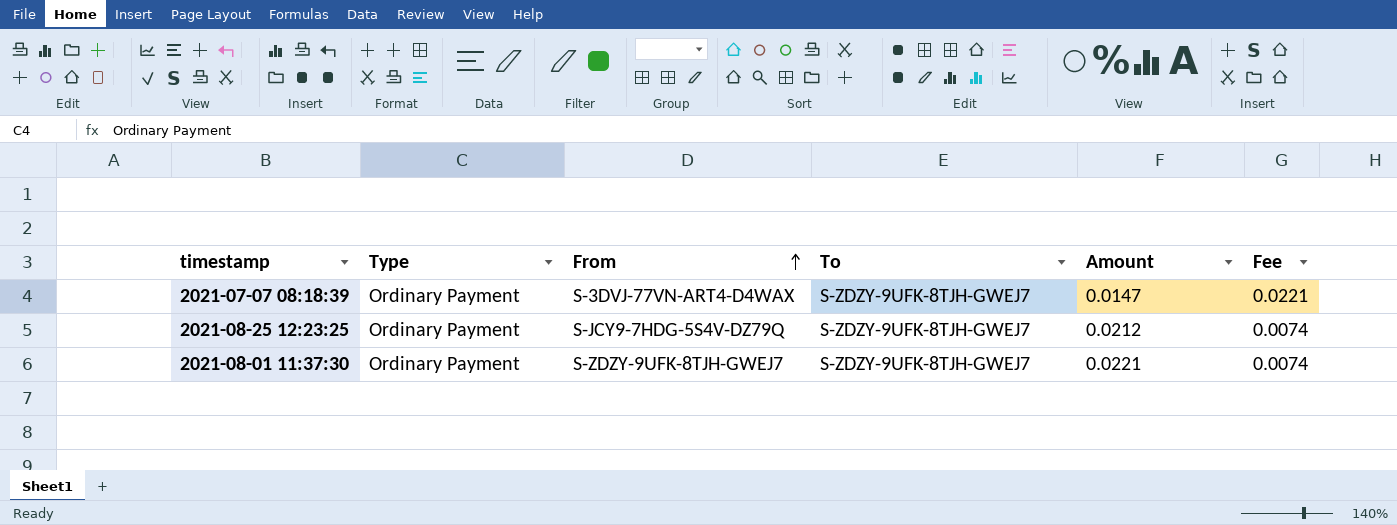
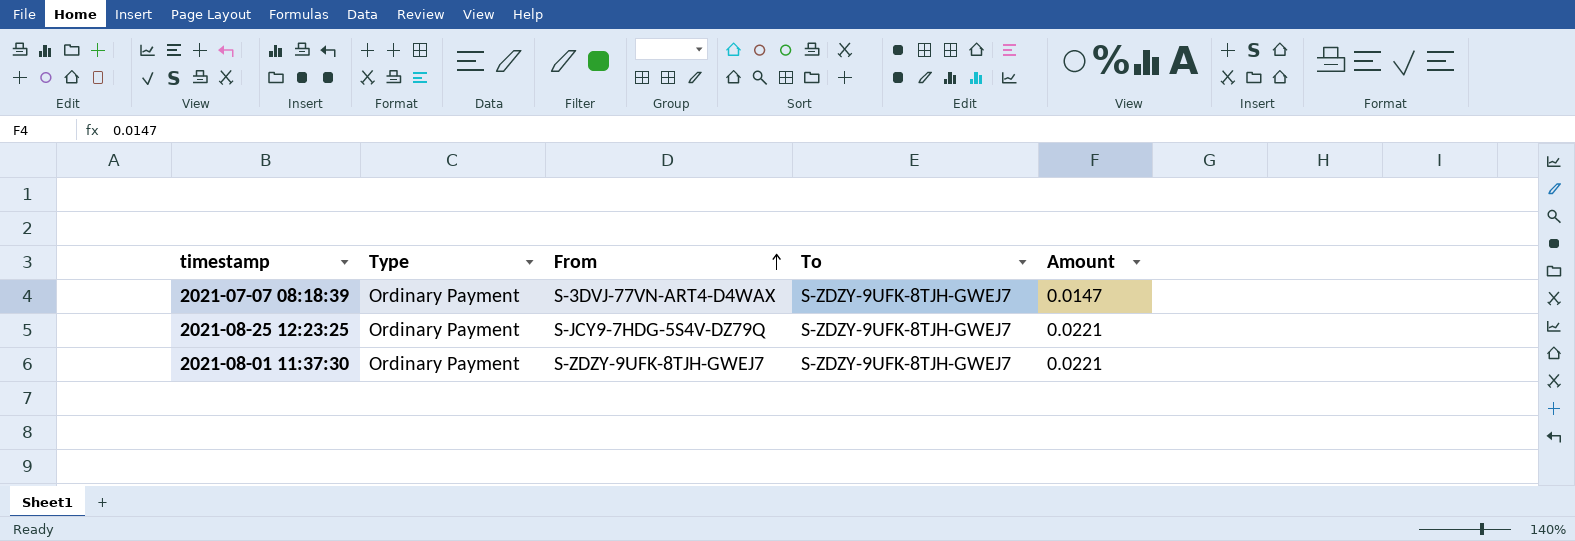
column Fee | position: 6 -> none
2021-08-25 12:23:25 | Amount: 0.0212 -> 0.0221

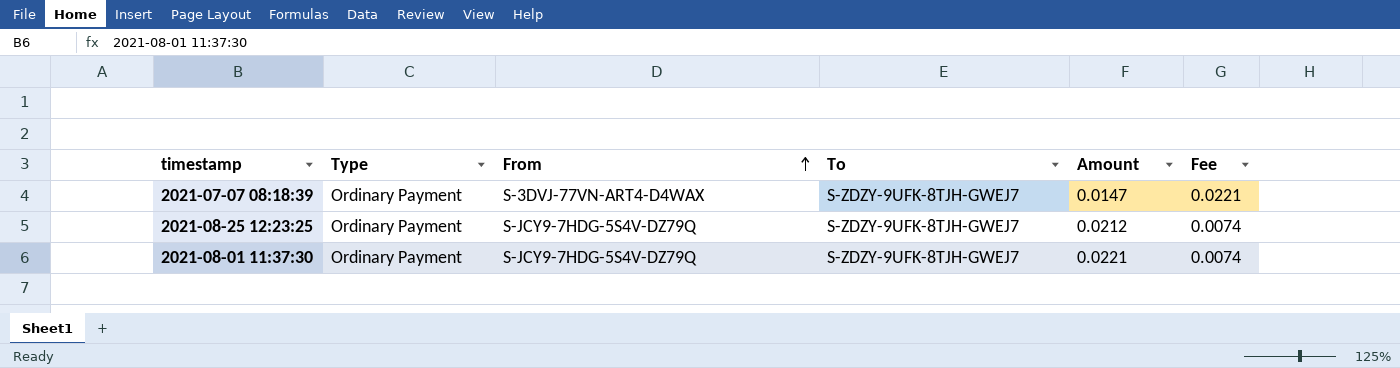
column Fee | position: none -> 6
2021-08-25 12:23:25 | Amount: 0.0221 -> 0.0212
2021-08-01 11:37:30 | From: S-ZDZY-9UFK-8TJH-GWEJ7 -> S-JCY9-7HDG-5S4V-DZ79Q

